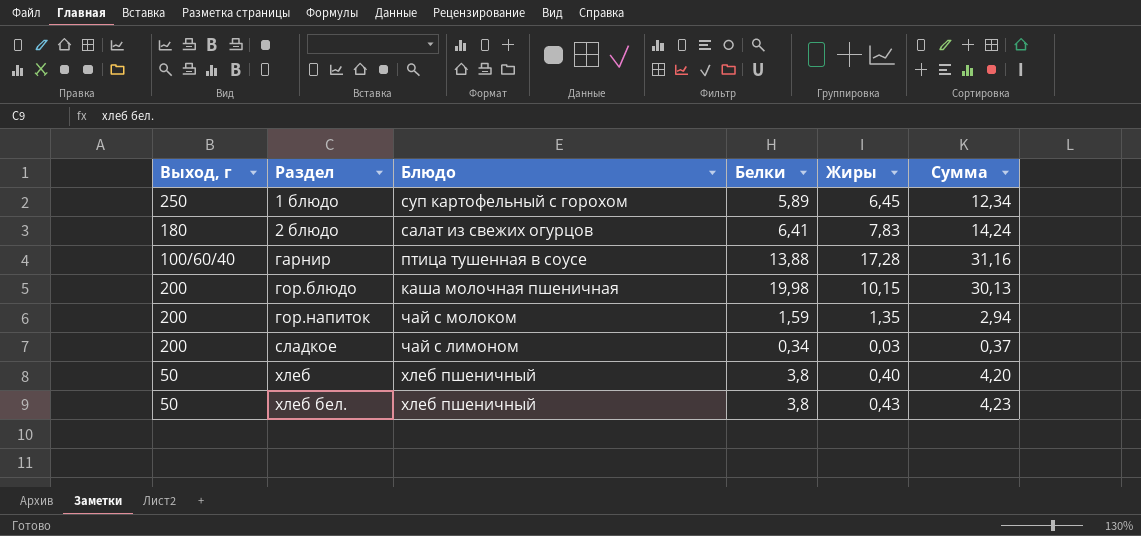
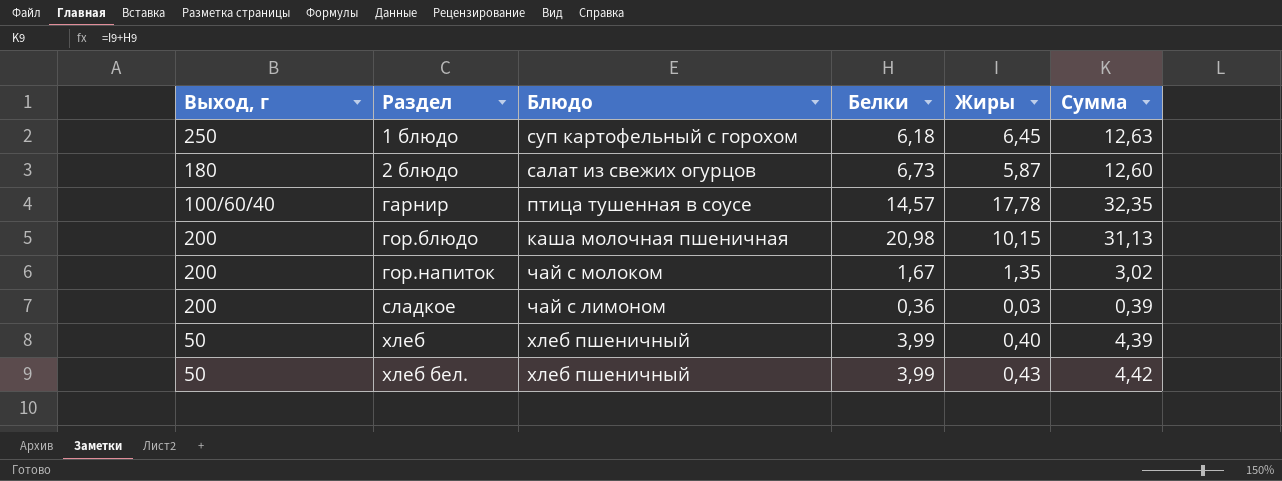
1 блюдо | Белки: 5,89 -> 6,18
1 блюдо | Сумма: 12,34 -> 12,63
2 блюдо | Белки: 6,41 -> 6,73
2 блюдо | Жиры: 7,83 -> 5,87
2 блюдо | Сумма: 14,24 -> 12,60
гарнир | Белки: 13,88 -> 14,57
гарнир | Жиры: 17,28 -> 17,78
гарнир | Сумма: 31,16 -> 32,35
гор.блюдо | Белки: 19,98 -> 20,98
гор.блюдо | Сумма: 30,13 -> 31,13
гор.напиток | Белки: 1,59 -> 1,67
гор.напиток | Сумма: 2,94 -> 3,02
сладкое | Белки: 0,34 -> 0,36
сладкое | Сумма: 0,37 -> 0,39
хлеб | Белки: 3,8 -> 3,99
хлеб | Сумма: 4,20 -> 4,39
хлеб бел. | Белки: 3,8 -> 3,99
хлеб бел. | Сумма: 4,23 -> 4,42

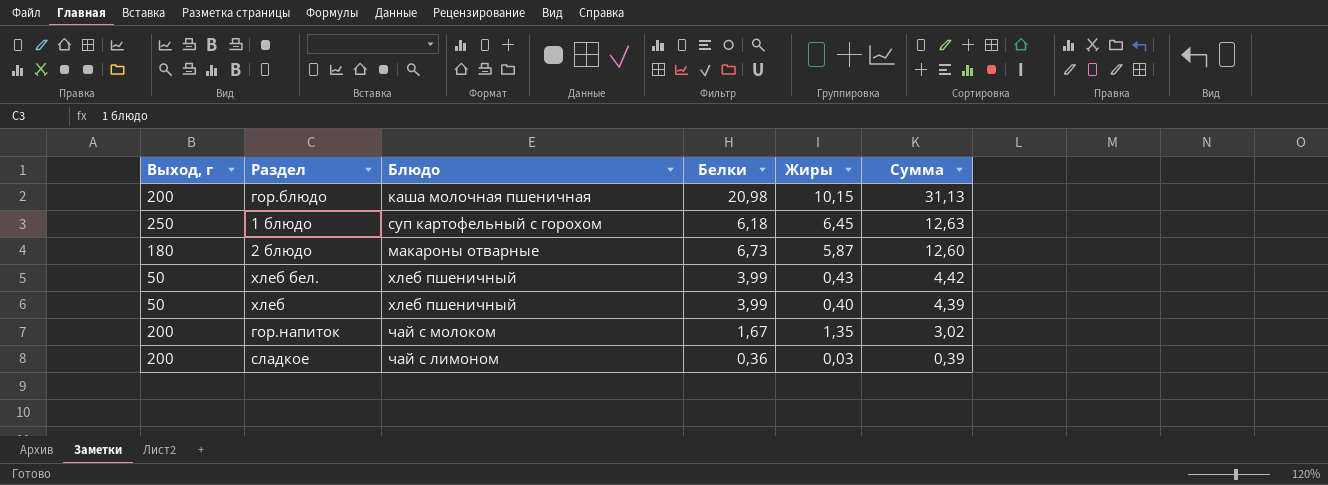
row order: Раздел ascending -> Сумма descending
row гарнир: 100/60/40 | птица тушенная в соусе | 14,57 | 17,78 | 32,35 -> none
2 блюдо | Блюдо: салат из свежих огурцов -> макароны отварные

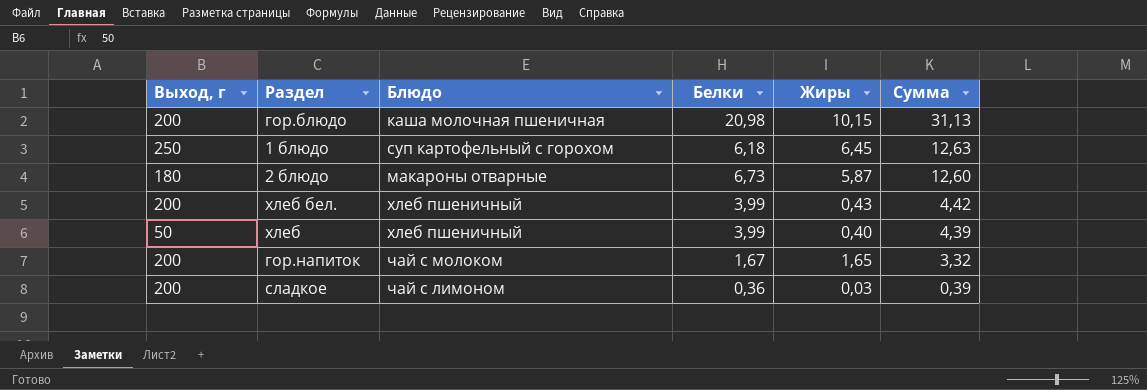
хлеб бел. | Выход, г: 50 -> 200
гор.напиток | Жиры: 1,35 -> 1,65
гор.напиток | Сумма: 3,02 -> 3,32

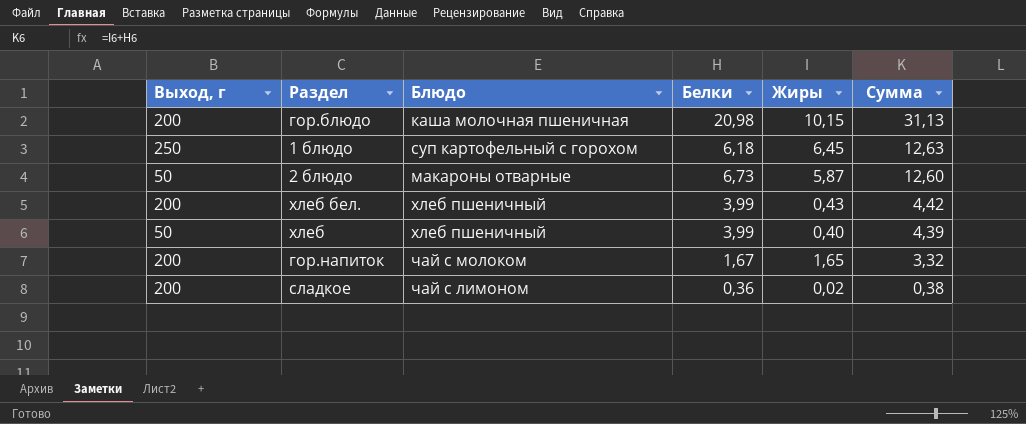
2 блюдо | Выход, г: 180 -> 50
сладкое | Жиры: 0,03 -> 0,02
сладкое | Сумма: 0,39 -> 0,38

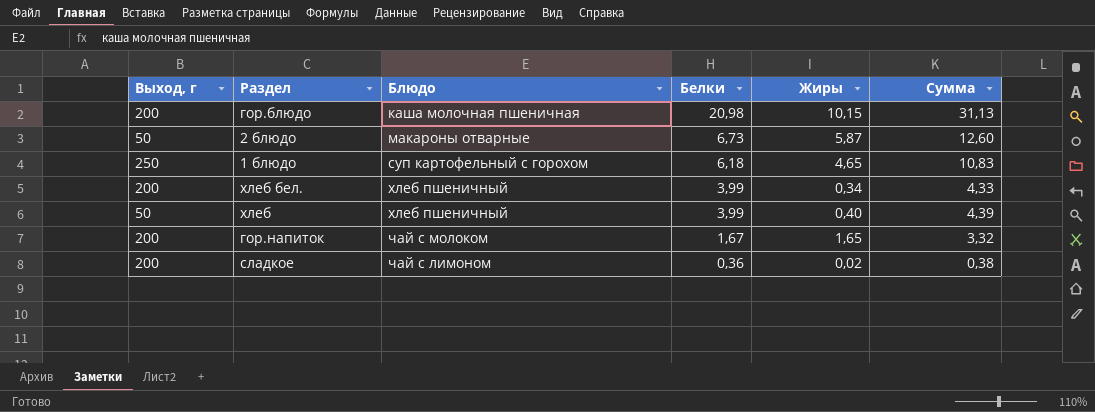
row order: Сумма descending -> Белки descending
1 блюдо | Жиры: 6,45 -> 4,65
1 блюдо | Сумма: 12,63 -> 10,83
хлеб бел. | Жиры: 0,43 -> 0,34
хлеб бел. | Сумма: 4,42 -> 4,33

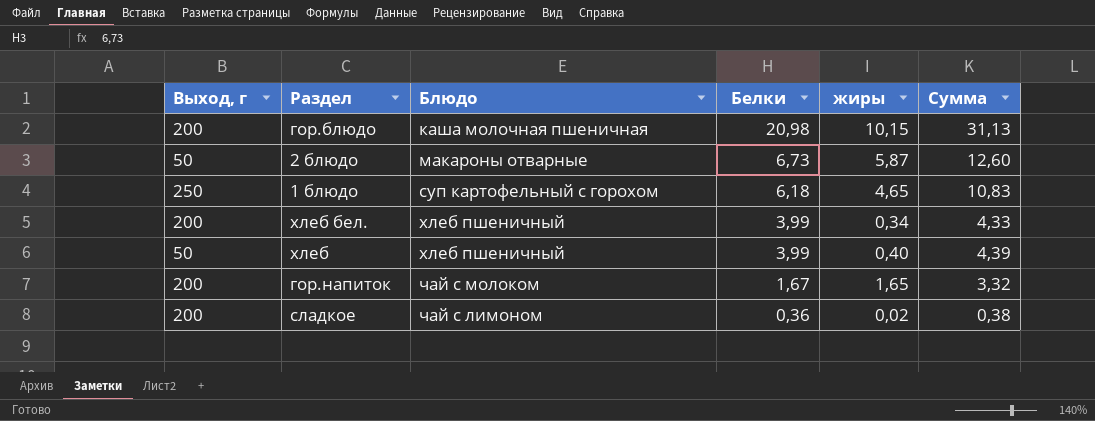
column name: Жиры -> жиры

